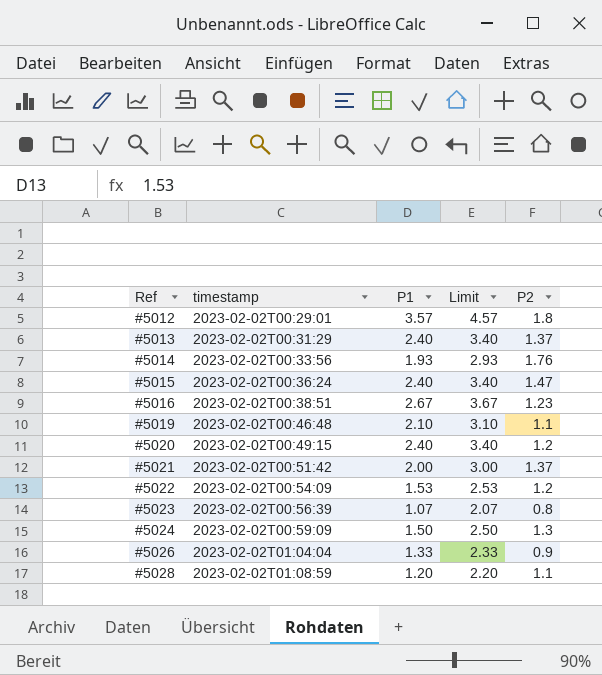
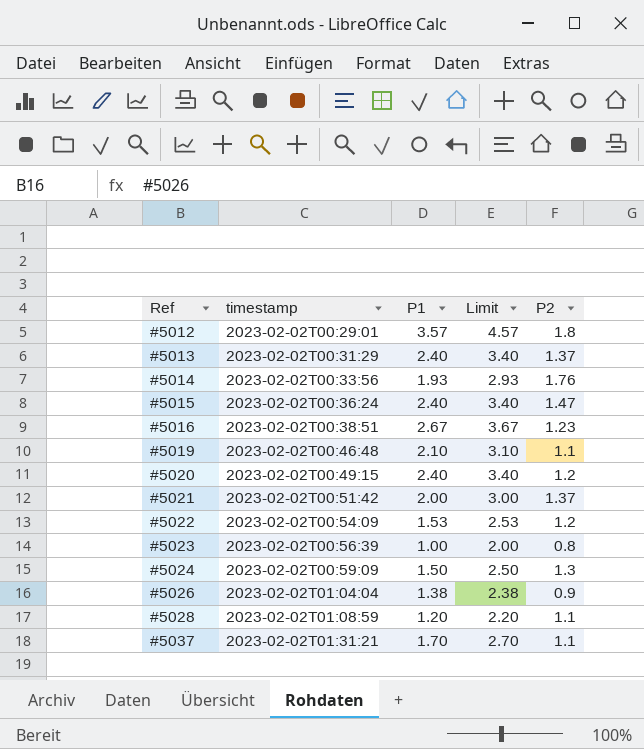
#5023 | P1: 1.07 -> 1.00
#5023 | Limit: 2.07 -> 2.00
#5026 | P1: 1.33 -> 1.38
#5026 | Limit: 2.33 -> 2.38
row #5037: none -> 2023-02-02T01:31:21 | 1.70 | 2.70 | 1.1

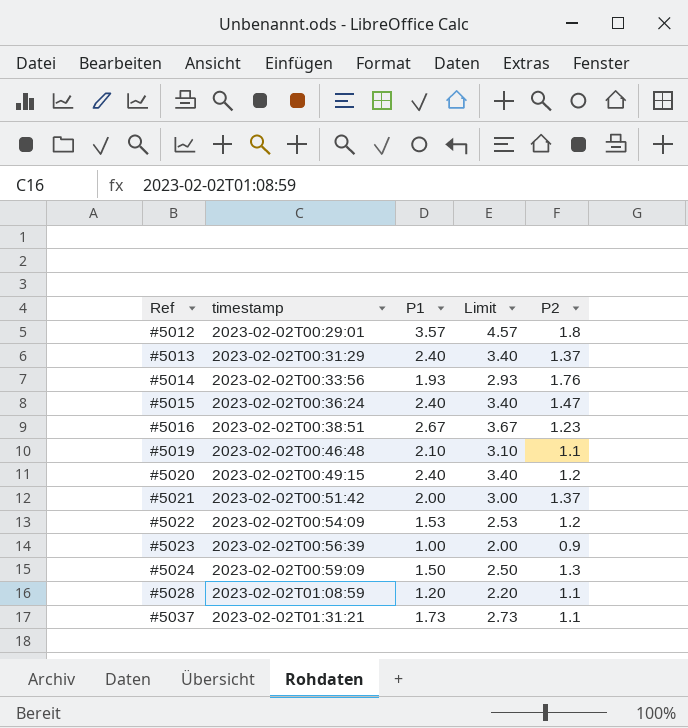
row #5026: 2023-02-02T01:04:04 | 1.38 | 2.38 | 0.9 -> none
#5023 | P2: 0.8 -> 0.9
#5037 | P1: 1.70 -> 1.73
#5037 | Limit: 2.70 -> 2.73

